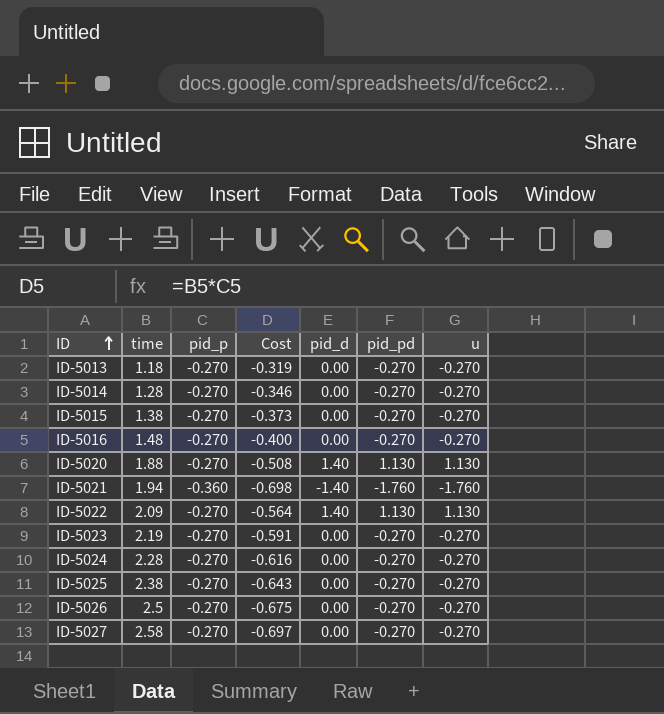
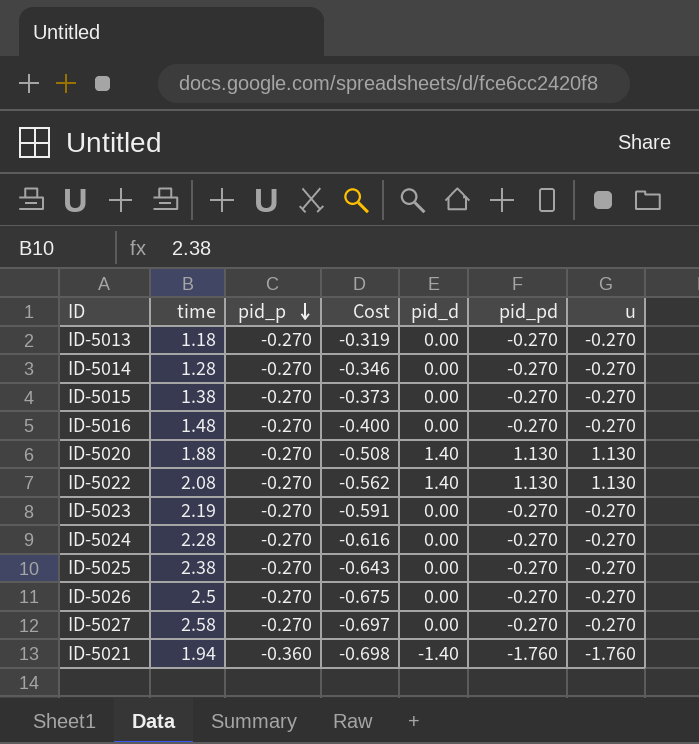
row order: ID ascending -> pid_p descending
ID-5022 | time: 2.09 -> 2.08
ID-5022 | Cost: -0.564 -> -0.562

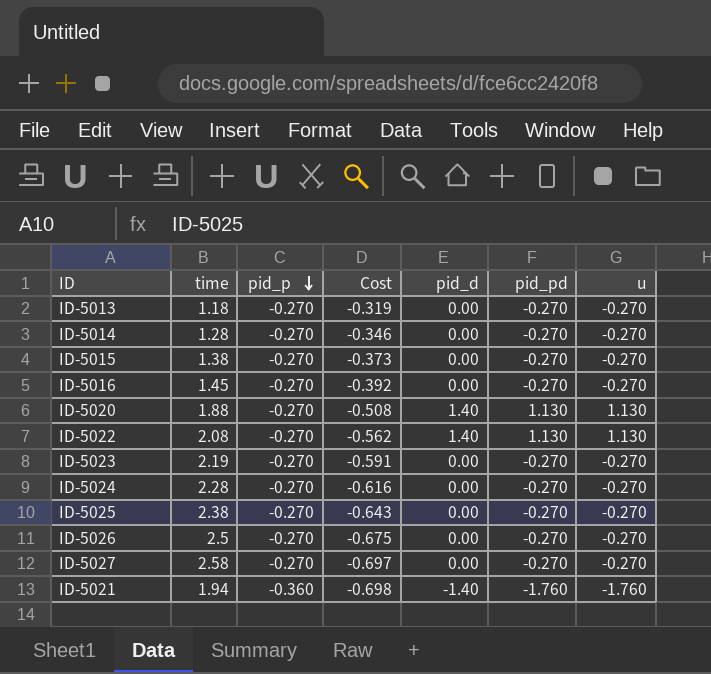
ID-5016 | time: 1.48 -> 1.45
ID-5016 | Cost: -0.400 -> -0.392

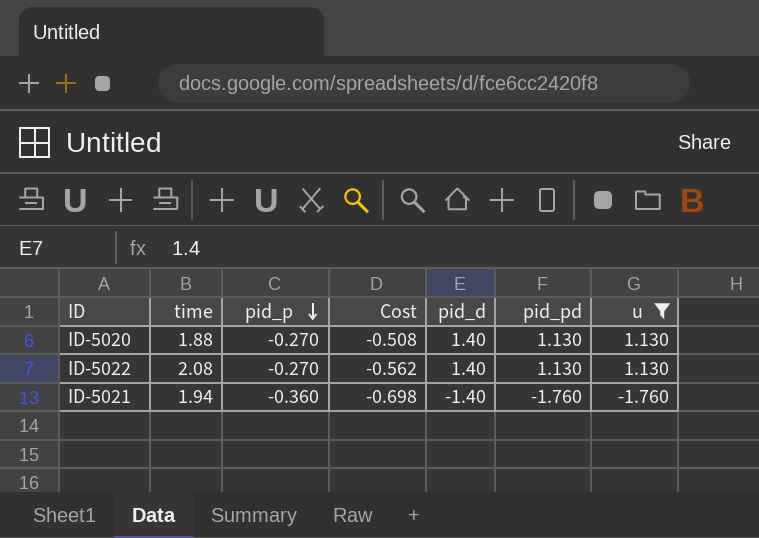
filter: none -> u != -0.270

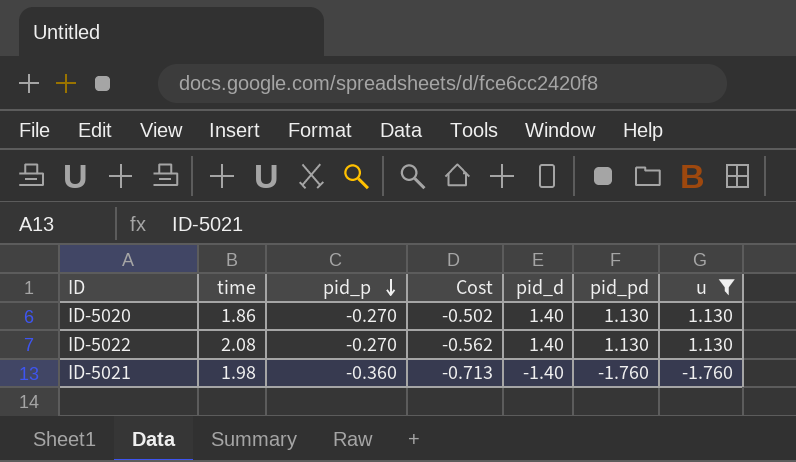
ID-5020 | time: 1.88 -> 1.86
ID-5020 | Cost: -0.508 -> -0.502
ID-5021 | time: 1.94 -> 1.98
ID-5021 | Cost: -0.698 -> -0.713

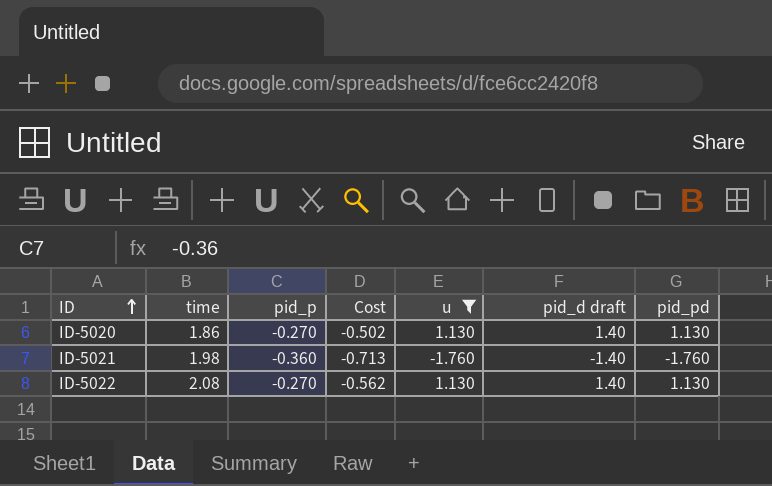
row order: pid_p descending -> ID ascending
column u | position: 7 -> 5
column name: pid_d -> pid_d draft

